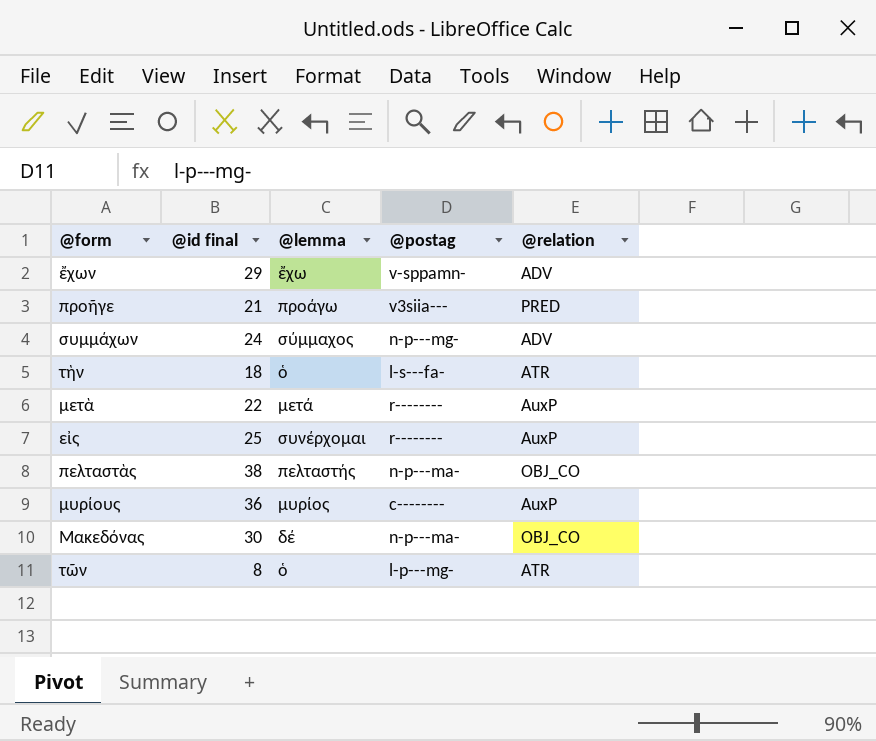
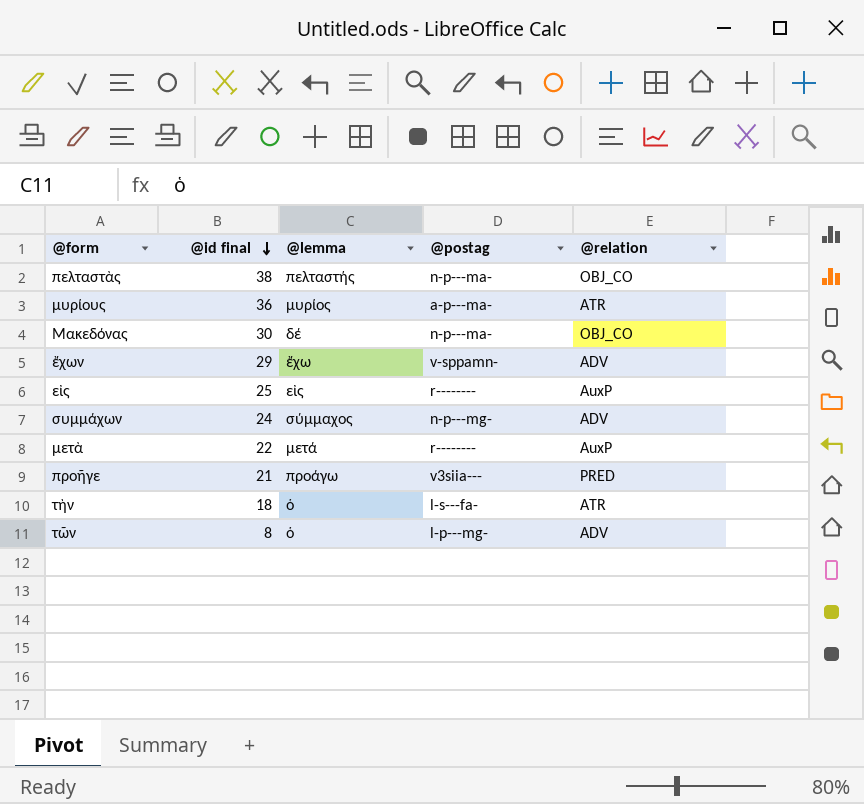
row order: none -> @id final descending
μυρίους | @postag: c-------- -> a-p---ma-
μυρίους | @relation: AuxP -> ATR
εἰς | @lemma: συνέρχομαι -> εἰς
τῶν | @relation: ATR -> ADV

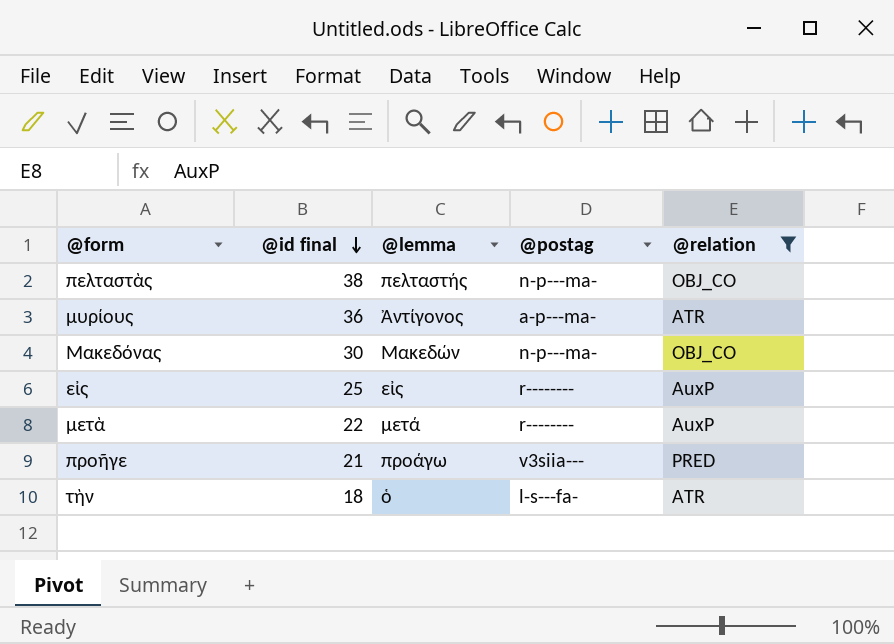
filter: none -> @relation != ADV
μυρίους | @lemma: μυρίος -> Ἀντίγονος
Μακεδόνας | @lemma: δέ -> Μακεδών

